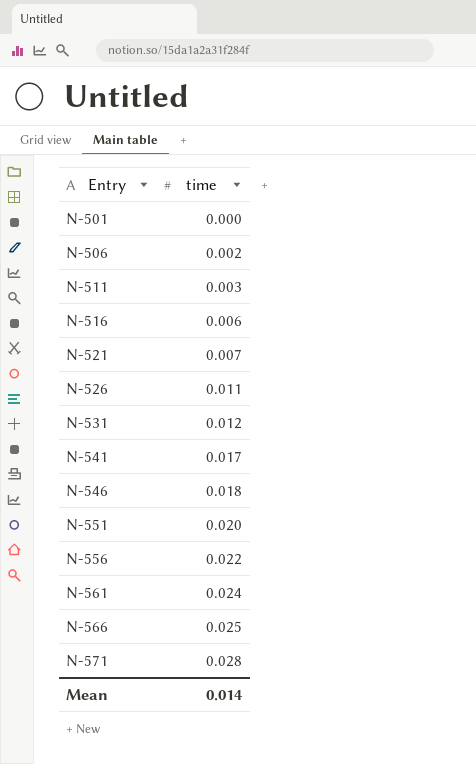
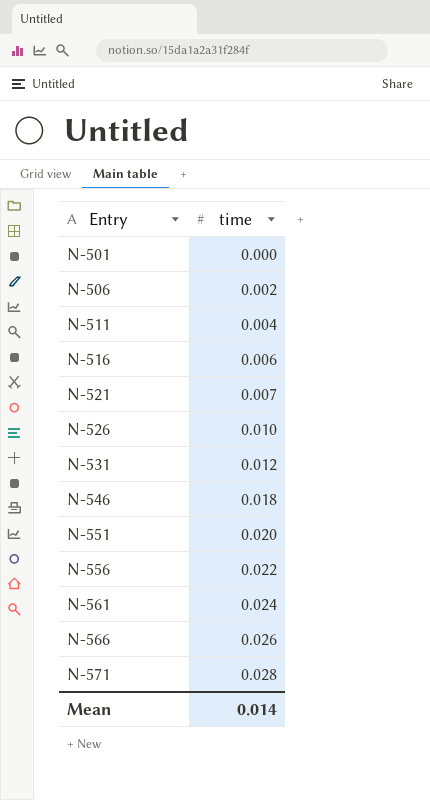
row N-541: 0.017 -> none
N-511 | time: 0.003 -> 0.004
N-526 | time: 0.011 -> 0.010
N-566 | time: 0.025 -> 0.026

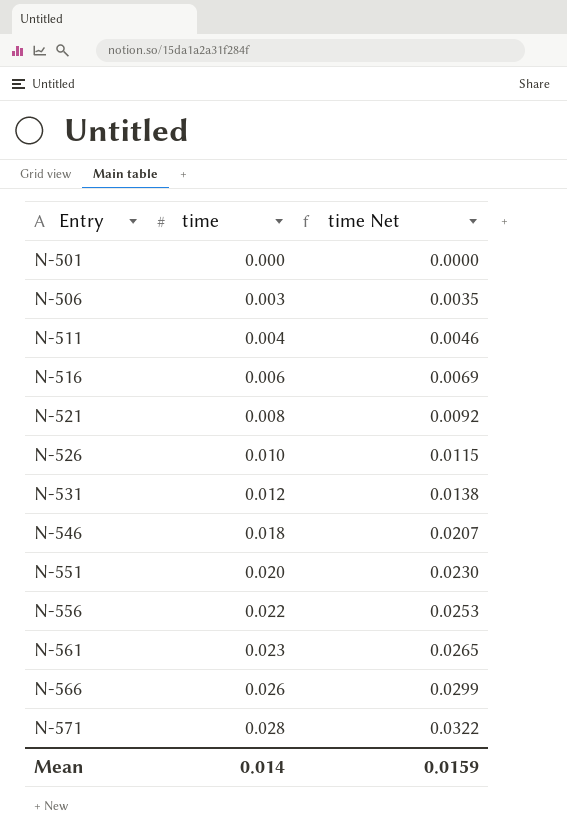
column time Net | formula: none -> [time] * 1.15
N-506 | time: 0.002 -> 0.003
N-521 | time: 0.007 -> 0.008
N-561 | time: 0.024 -> 0.023

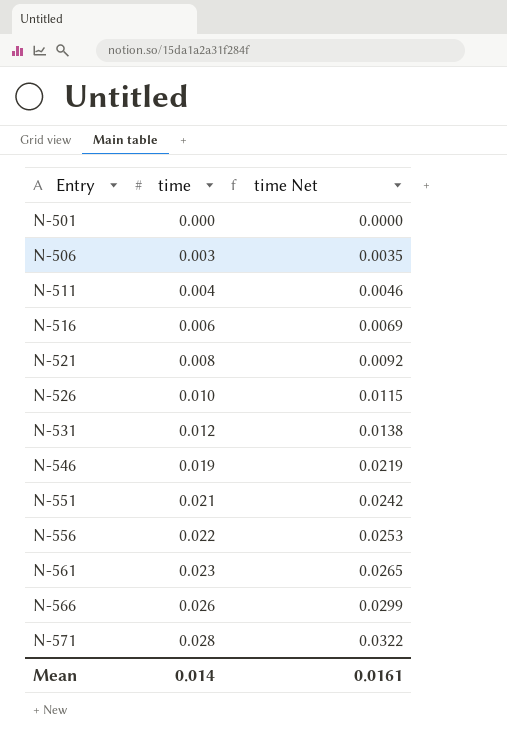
N-546 | time: 0.018 -> 0.019
N-546 | time Net: 0.0207 -> 0.0219
N-551 | time: 0.020 -> 0.021
N-551 | time Net: 0.0230 -> 0.0242
Mean | time Net: 0.0159 -> 0.0161

